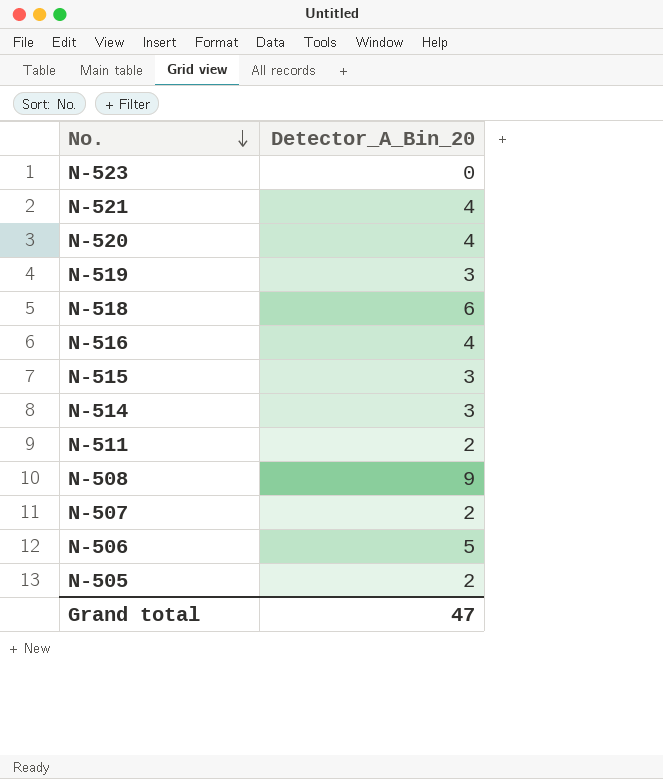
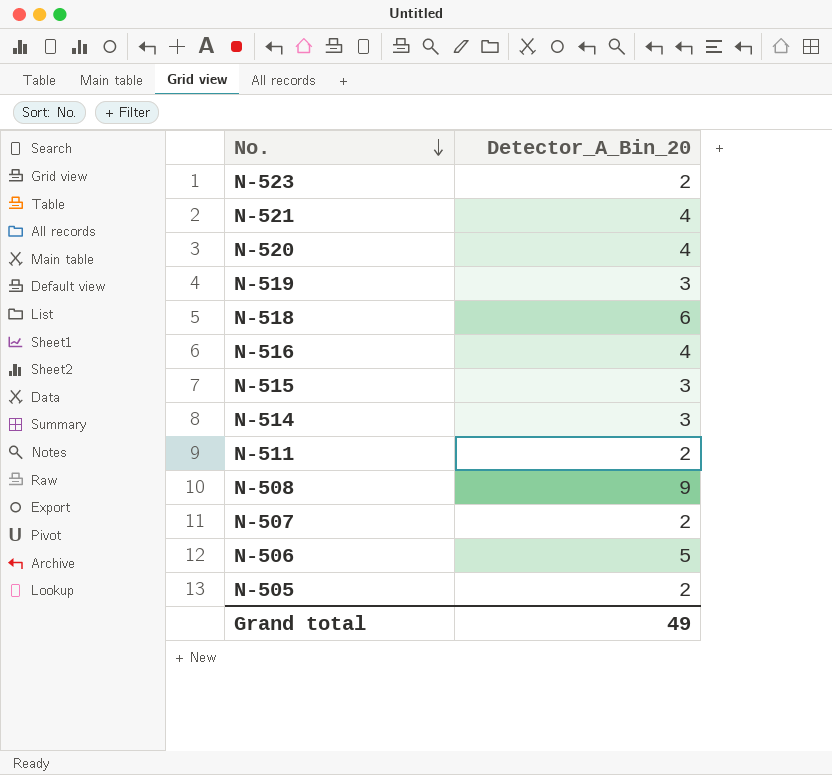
N-523 | Detector_A_Bin_20: 0 -> 2
Grand total | Detector_A_Bin_20: 47 -> 49

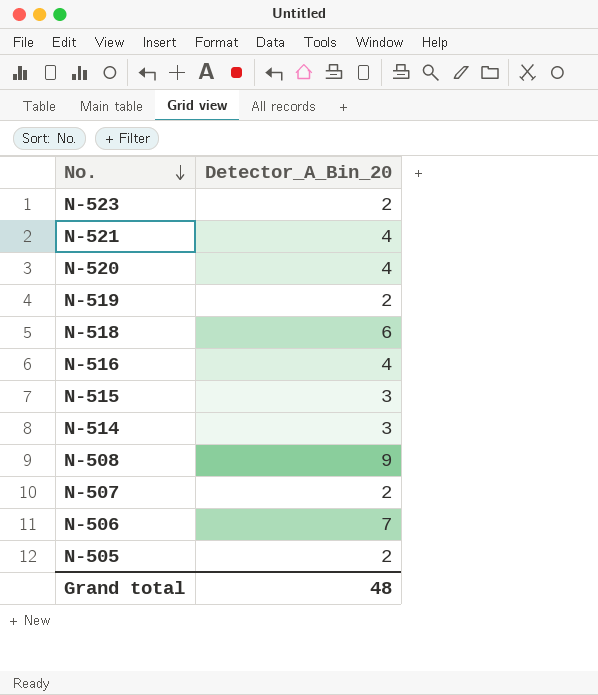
row N-511: 2 -> none
N-519 | Detector_A_Bin_20: 3 -> 2
N-506 | Detector_A_Bin_20: 5 -> 7
Grand total | Detector_A_Bin_20: 49 -> 48

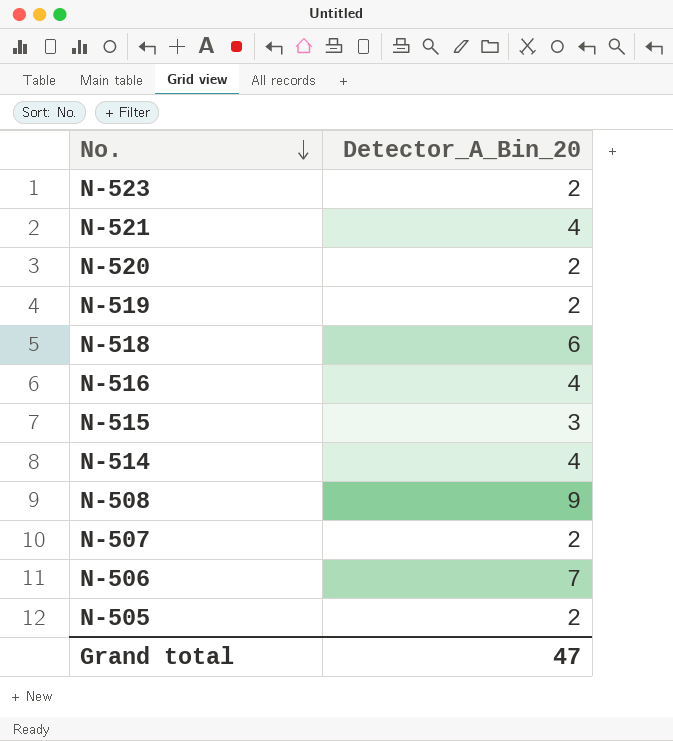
N-520 | Detector_A_Bin_20: 4 -> 2
N-514 | Detector_A_Bin_20: 3 -> 4
Grand total | Detector_A_Bin_20: 48 -> 47

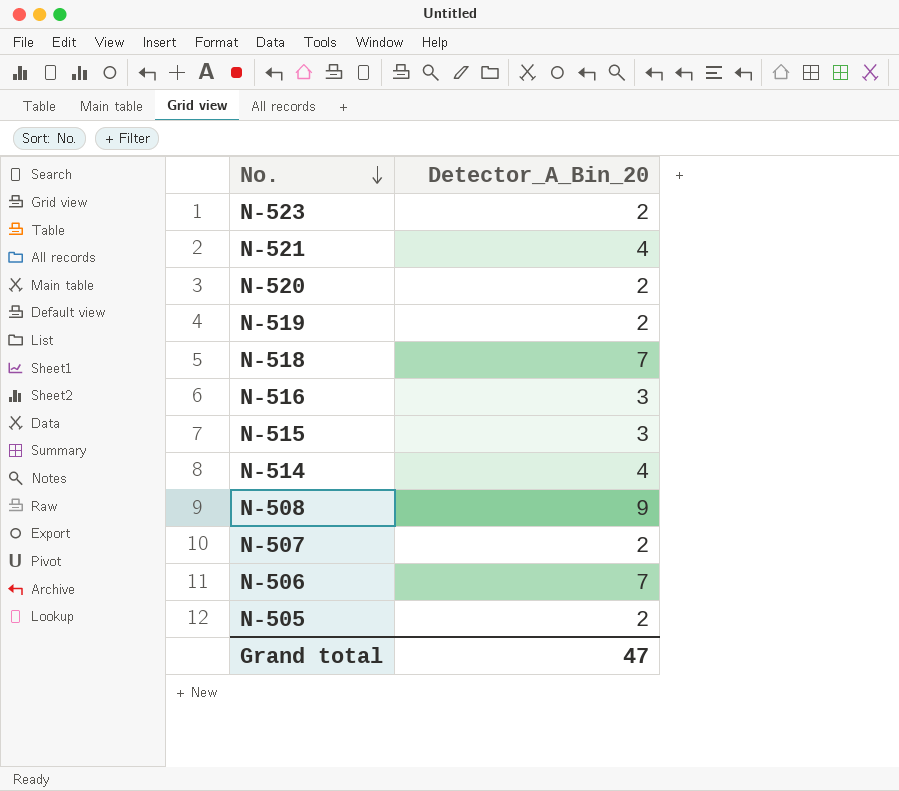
N-518 | Detector_A_Bin_20: 6 -> 7
N-516 | Detector_A_Bin_20: 4 -> 3

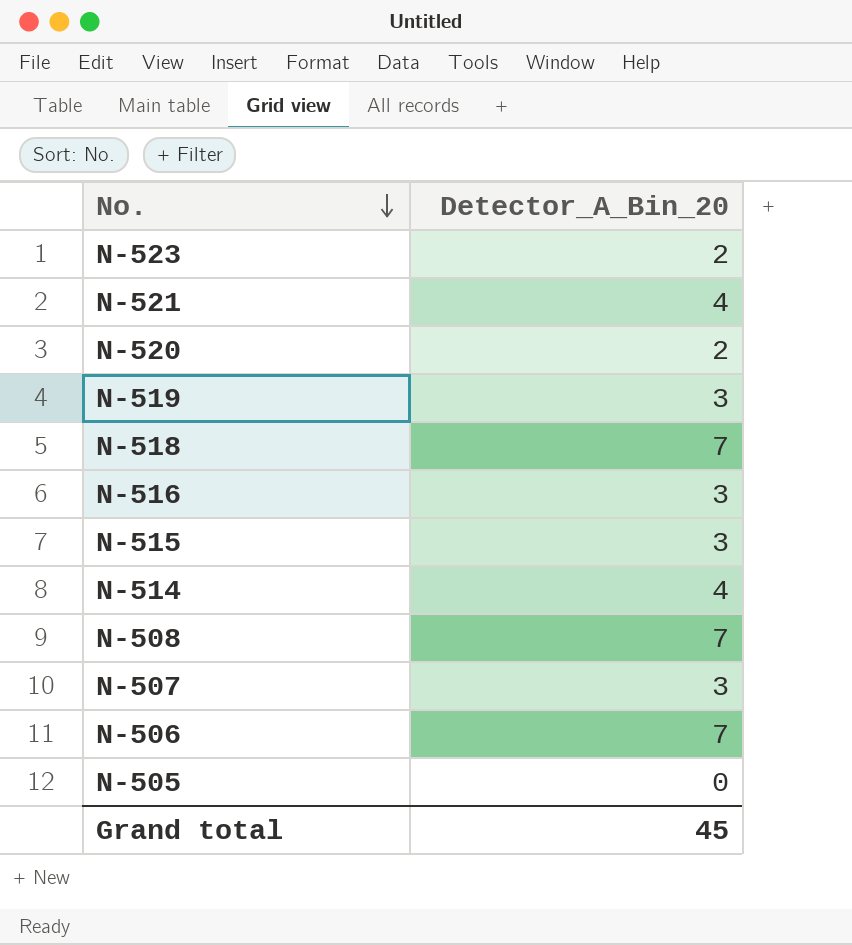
N-519 | Detector_A_Bin_20: 2 -> 3
N-508 | Detector_A_Bin_20: 9 -> 7
N-507 | Detector_A_Bin_20: 2 -> 3
N-505 | Detector_A_Bin_20: 2 -> 0
Grand total | Detector_A_Bin_20: 47 -> 45

